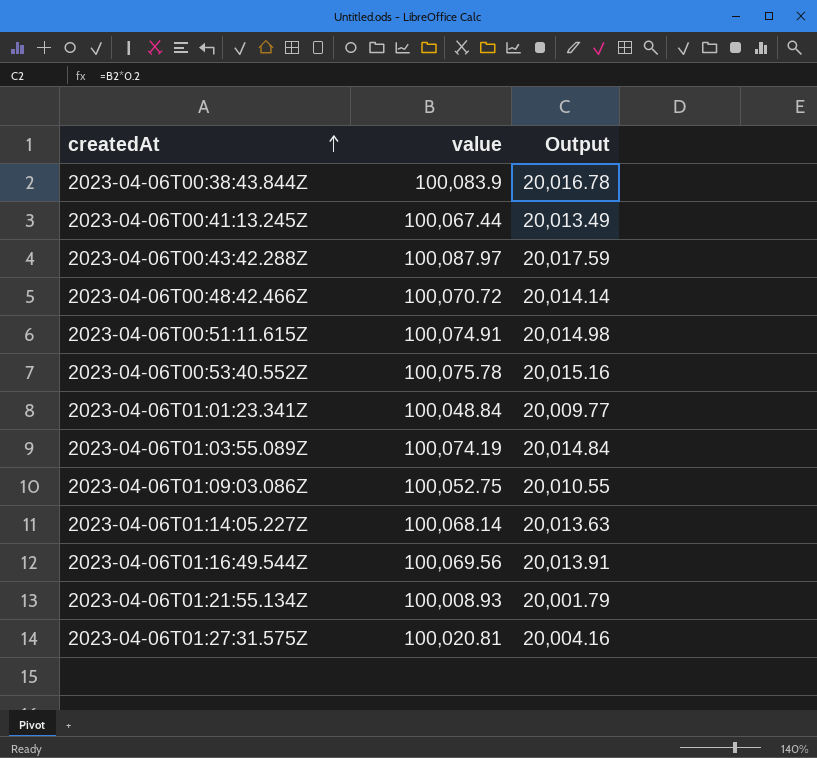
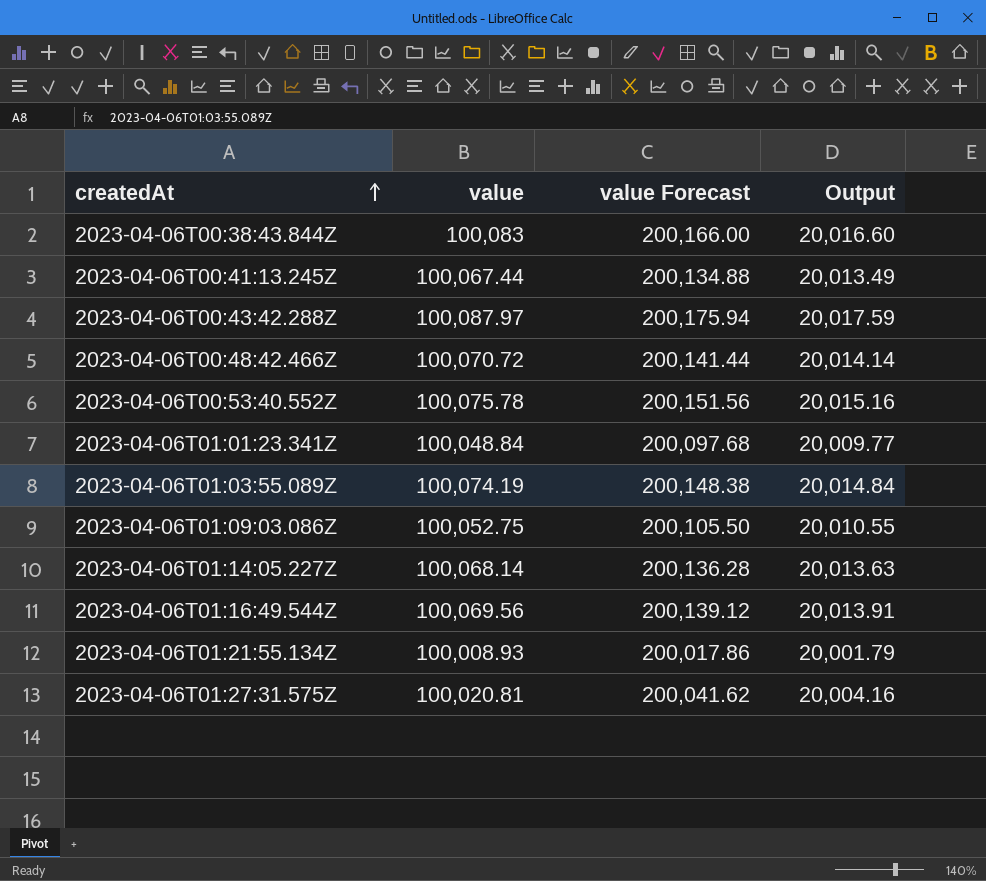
column value Forecast | formula: none -> [value] * 2
row 2023-04-06T00:51:11.615Z: 100,074.91 | 20,014.98 -> none
2023-04-06T00:38:43.844Z | value: 100,083.9 -> 100,083
2023-04-06T00:38:43.844Z | Output: 20,016.78 -> 20,016.60

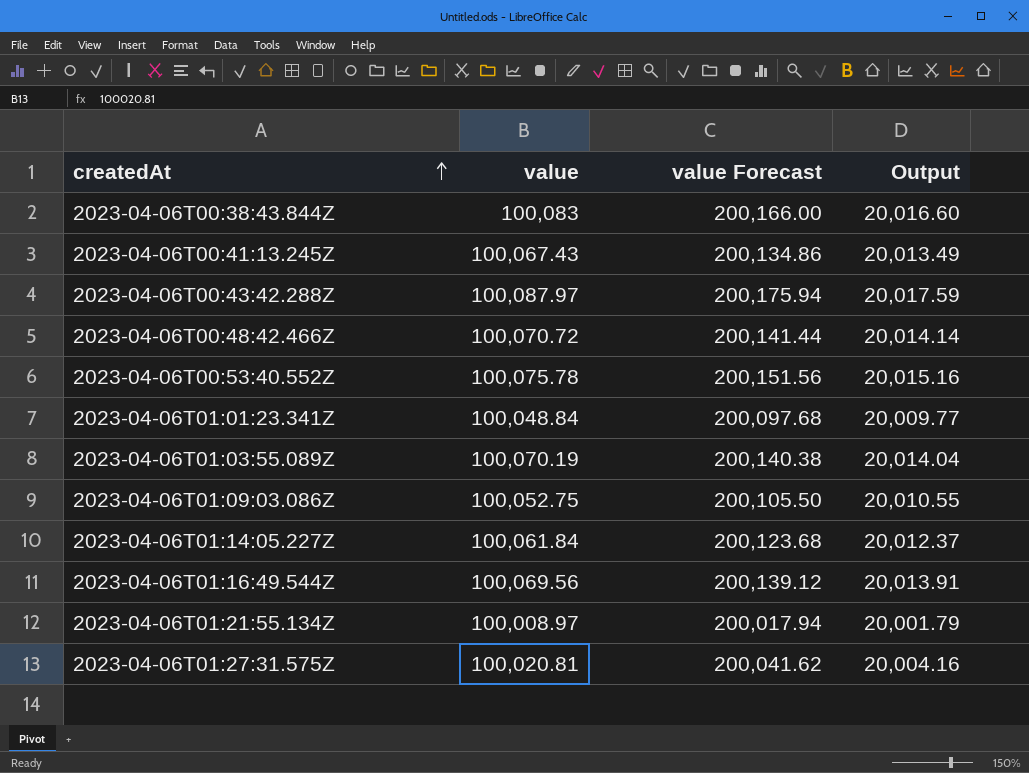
2023-04-06T00:41:13.245Z | value: 100,067.44 -> 100,067.43
2023-04-06T00:41:13.245Z | value Forecast: 200,134.88 -> 200,134.86
2023-04-06T01:03:55.089Z | value: 100,074.19 -> 100,070.19
2023-04-06T01:03:55.089Z | value Forecast: 200,148.38 -> 200,140.38
2023-04-06T01:03:55.089Z | Output: 20,014.84 -> 20,014.04
2023-04-06T01:14:05.227Z | value: 100,068.14 -> 100,061.84
2023-04-06T01:14:05.227Z | value Forecast: 200,136.28 -> 200,123.68
2023-04-06T01:14:05.227Z | Output: 20,013.63 -> 20,012.37
2023-04-06T01:21:55.134Z | value: 100,008.93 -> 100,008.97
2023-04-06T01:21:55.134Z | value Forecast: 200,017.86 -> 200,017.94

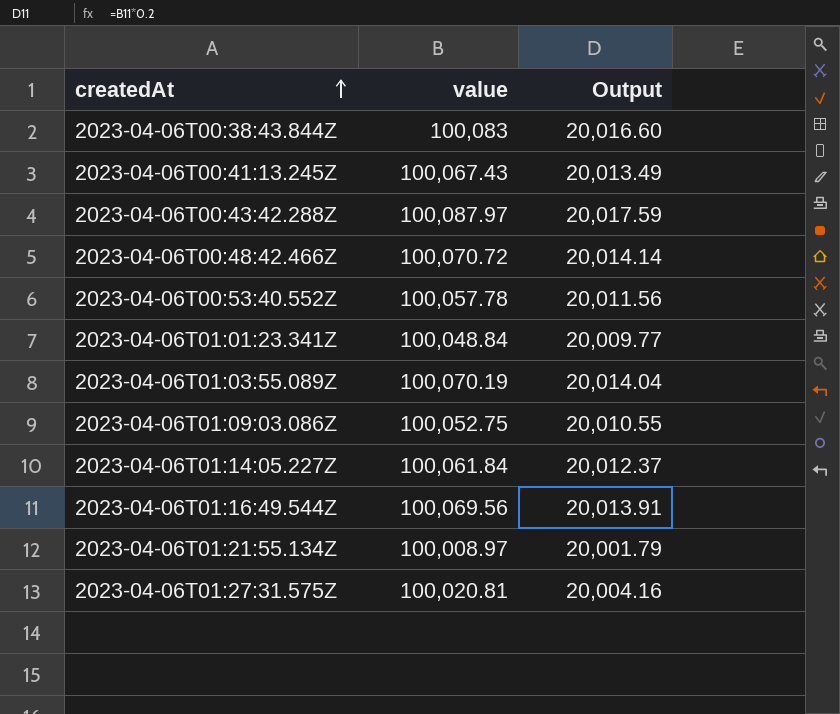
column value Forecast | formula: [value] * 2 -> none
2023-04-06T00:53:40.552Z | value: 100,075.78 -> 100,057.78
2023-04-06T00:53:40.552Z | Output: 20,015.16 -> 20,011.56

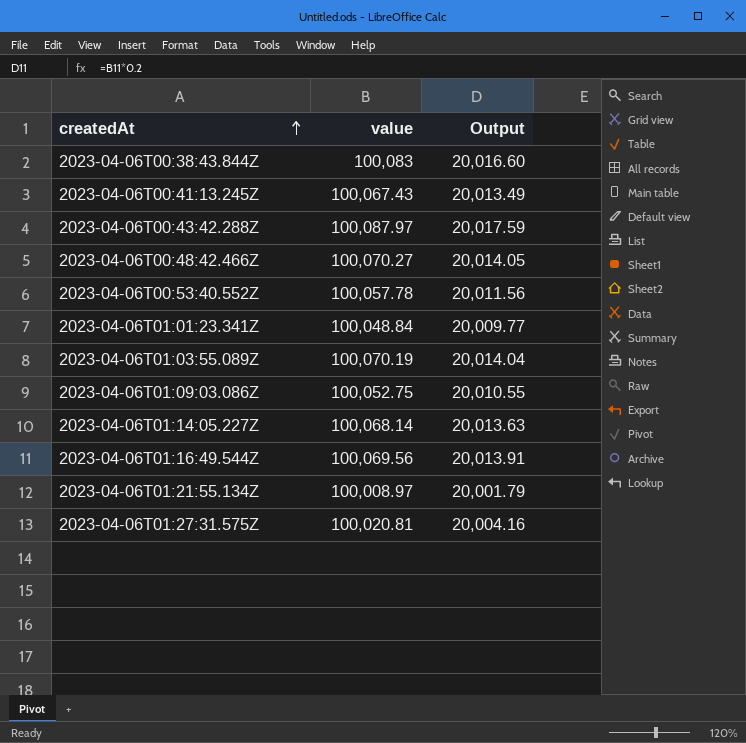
2023-04-06T00:48:42.466Z | value: 100,070.72 -> 100,070.27
2023-04-06T00:48:42.466Z | Output: 20,014.14 -> 20,014.05
2023-04-06T01:14:05.227Z | value: 100,061.84 -> 100,068.14
2023-04-06T01:14:05.227Z | Output: 20,012.37 -> 20,013.63

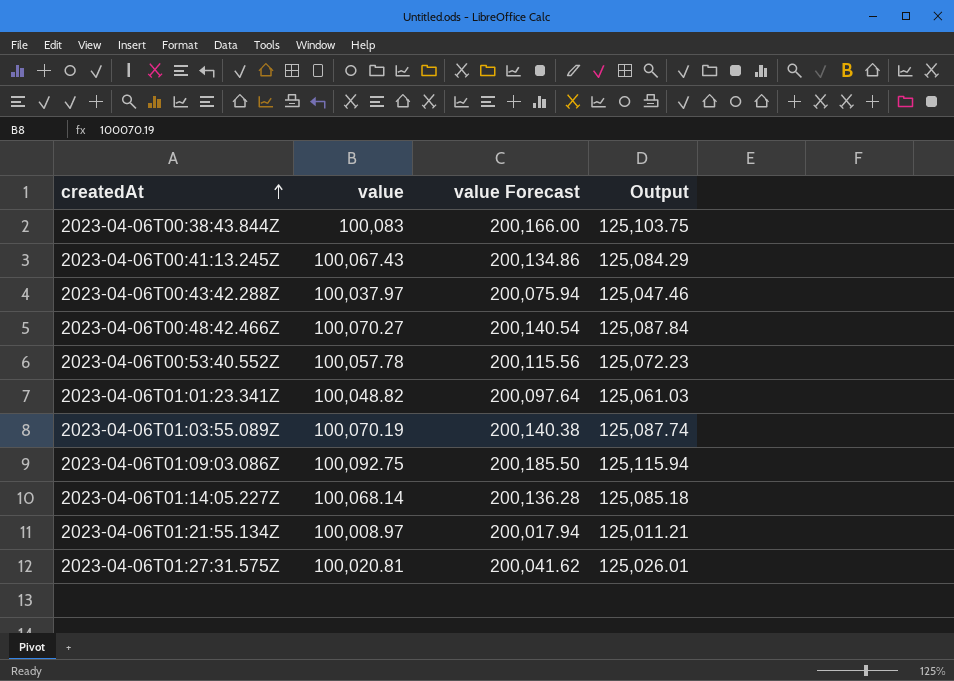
column value Forecast | formula: none -> [value] * 2
column Output | formula: [value] * 0.2 -> [value] * 1.25
row 2023-04-06T01:16:49.544Z: 100,069.56 | 20,013.91 -> none
2023-04-06T00:43:42.288Z | value: 100,087.97 -> 100,037.97
2023-04-06T01:01:23.341Z | value: 100,048.84 -> 100,048.82
2023-04-06T01:09:03.086Z | value: 100,052.75 -> 100,092.75

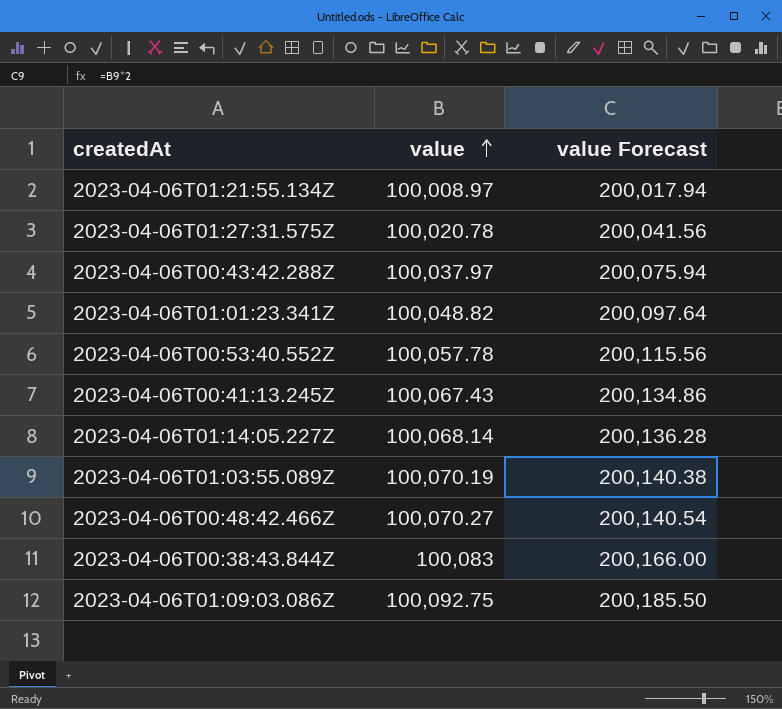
row order: createdAt ascending -> value ascending
column Output | formula: [value] * 1.25 -> none
2023-04-06T01:27:31.575Z | value: 100,020.81 -> 100,020.78
2023-04-06T01:27:31.575Z | value Forecast: 200,041.62 -> 200,041.56

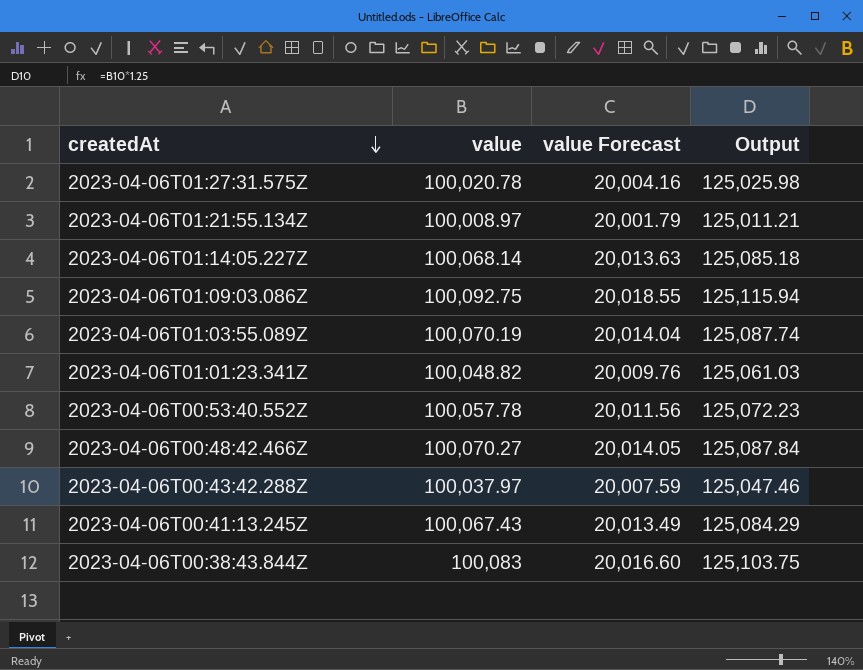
row order: value ascending -> createdAt descending
column value Forecast | formula: [value] * 2 -> [value] * 0.2
column Output | formula: none -> [value] * 1.25

